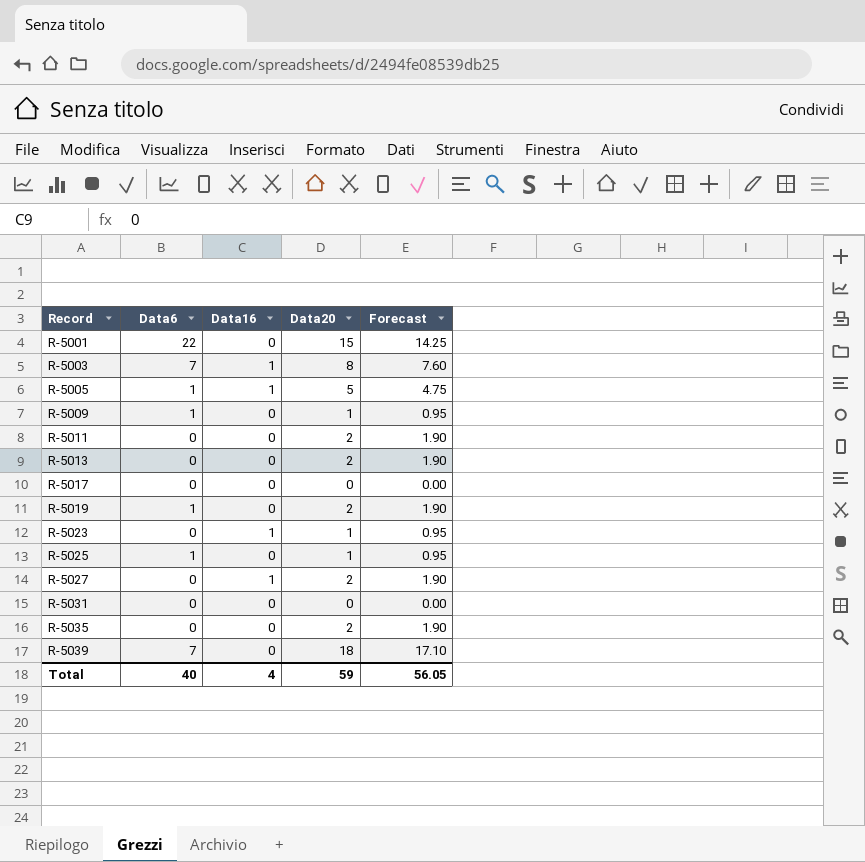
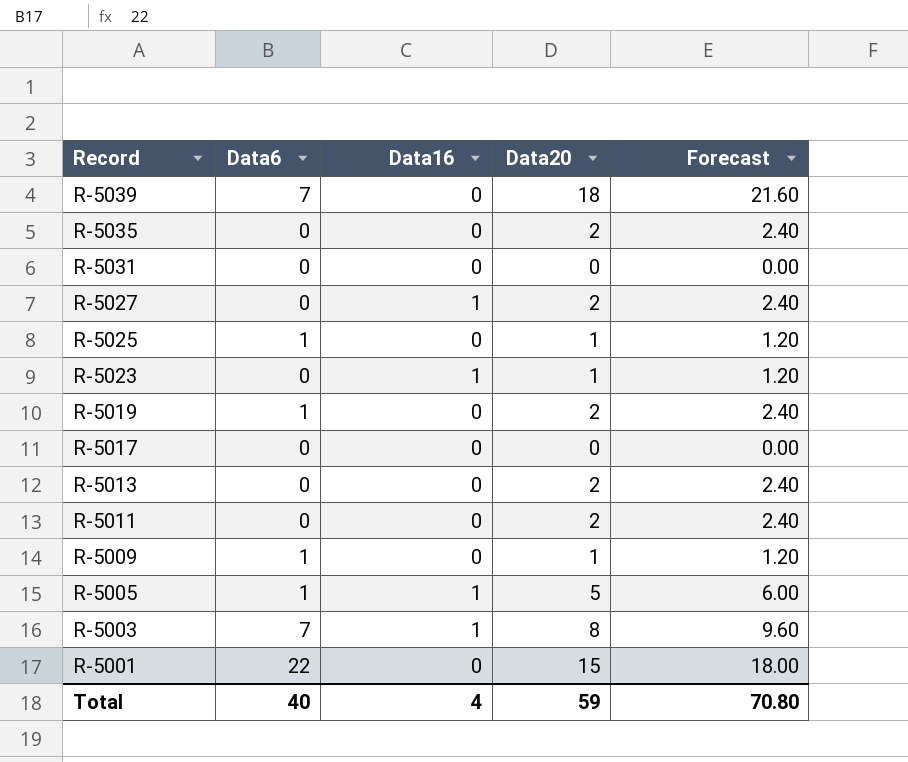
row order: Record ascending -> Record descending
column Forecast | formula: [Data20] * 0.95 -> [Data20] * 1.2
Total | Forecast: 56.05 -> 70.80

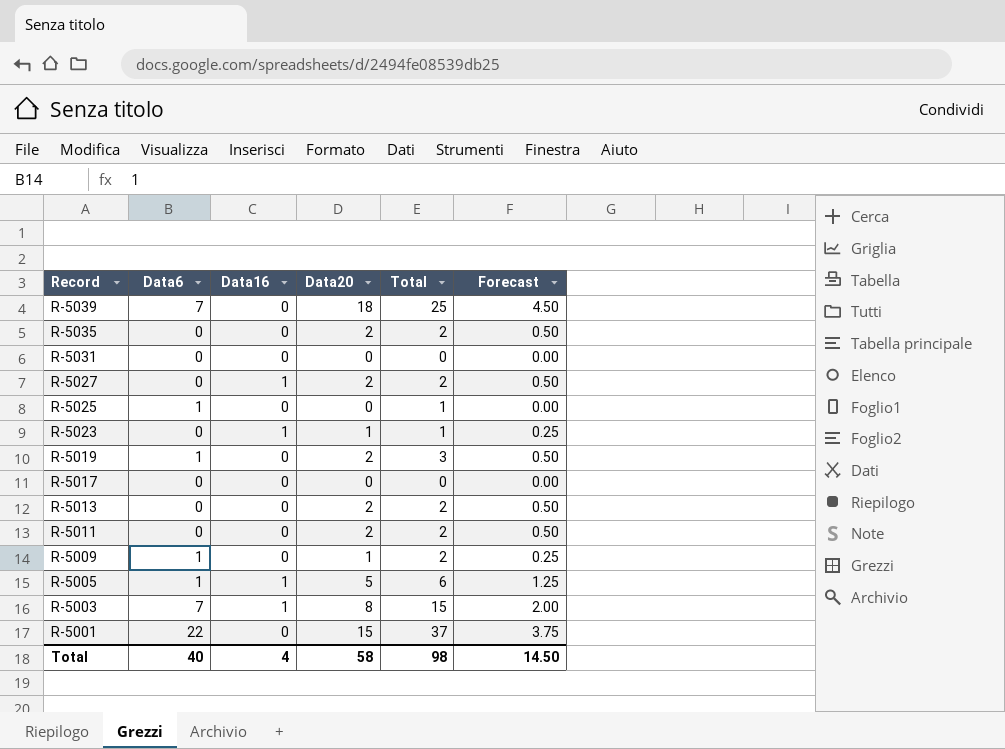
column Total | formula: none -> [Data6] + [Data20]
column Forecast | formula: [Data20] * 1.2 -> [Data20] * 0.25
R-5025 | Data20: 1 -> 0
Total | Data20: 59 -> 58
Total | Forecast: 70.80 -> 14.50

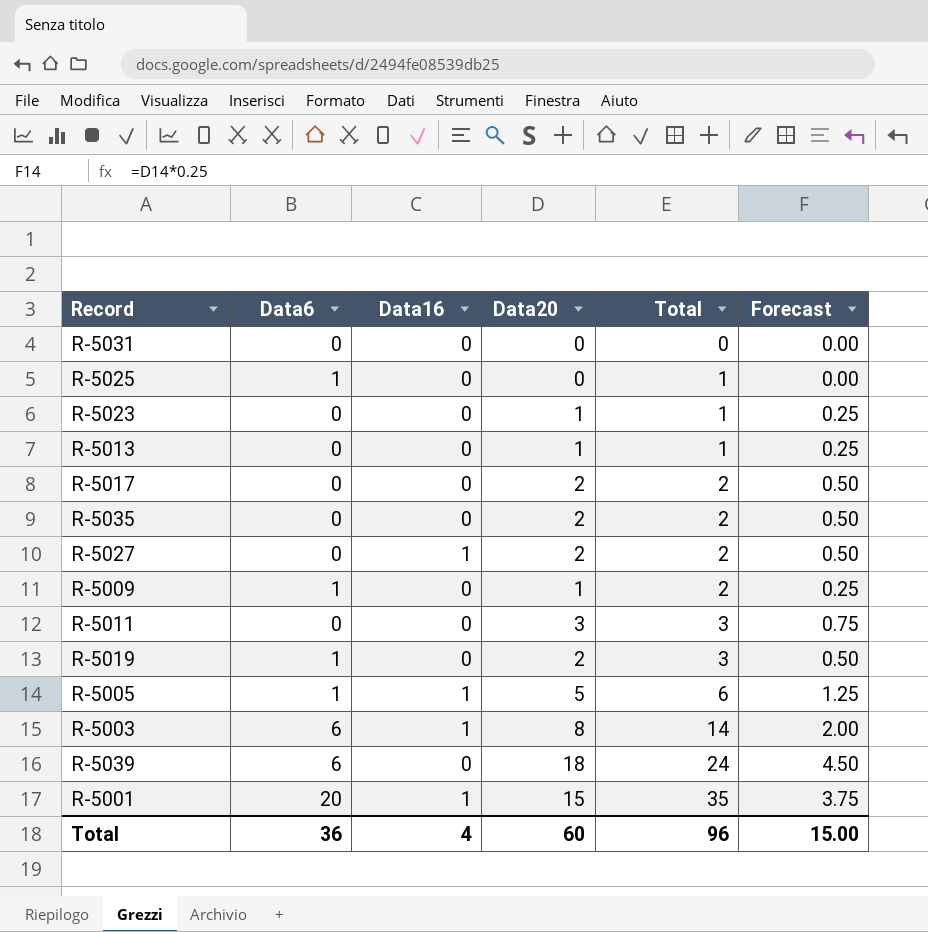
row order: Record descending -> Total ascending
R-5023 | Data16: 1 -> 0
R-5013 | Data20: 2 -> 1
R-5013 | Total: 2 -> 1
R-5013 | Forecast: 0.50 -> 0.25
R-5017 | Data20: 0 -> 2
R-5017 | Total: 0 -> 2
R-5017 | Forecast: 0.00 -> 0.50
R-5011 | Data20: 2 -> 3
R-5011 | Total: 2 -> 3
R-5011 | Forecast: 0.50 -> 0.75
R-5003 | Data6: 7 -> 6
R-5003 | Total: 15 -> 14
R-5039 | Data6: 7 -> 6
R-5039 | Total: 25 -> 24
R-5001 | Data6: 22 -> 20
R-5001 | Data16: 0 -> 1
R-5001 | Total: 37 -> 35
Total | Data6: 40 -> 36
Total | Data20: 58 -> 60
Total | Total: 98 -> 96
Total | Forecast: 14.50 -> 15.00

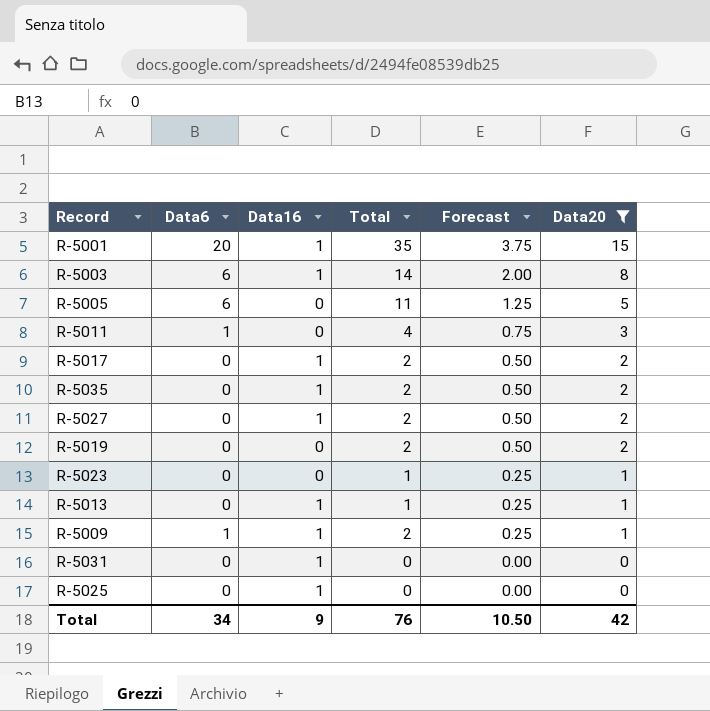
filter: none -> Data20 != 18
row order: Total ascending -> Forecast descending
column Data20 | position: 4 -> 6
R-5005 | Data6: 1 -> 6
R-5005 | Data16: 1 -> 0
R-5005 | Total: 6 -> 11
R-5011 | Data6: 0 -> 1
R-5011 | Total: 3 -> 4
R-5017 | Data16: 0 -> 1
R-5035 | Data16: 0 -> 1
R-5019 | Data6: 1 -> 0
R-5019 | Total: 3 -> 2
R-5013 | Data16: 0 -> 1
R-5009 | Data16: 0 -> 1
R-5031 | Data16: 0 -> 1
R-5025 | Data6: 1 -> 0
R-5025 | Data16: 0 -> 1
R-5025 | Total: 1 -> 0
Total | Data6: 36 -> 34
Total | Data16: 4 -> 9
Total | Total: 96 -> 76
Total | Forecast: 15.00 -> 10.50
Total | Data20: 60 -> 42

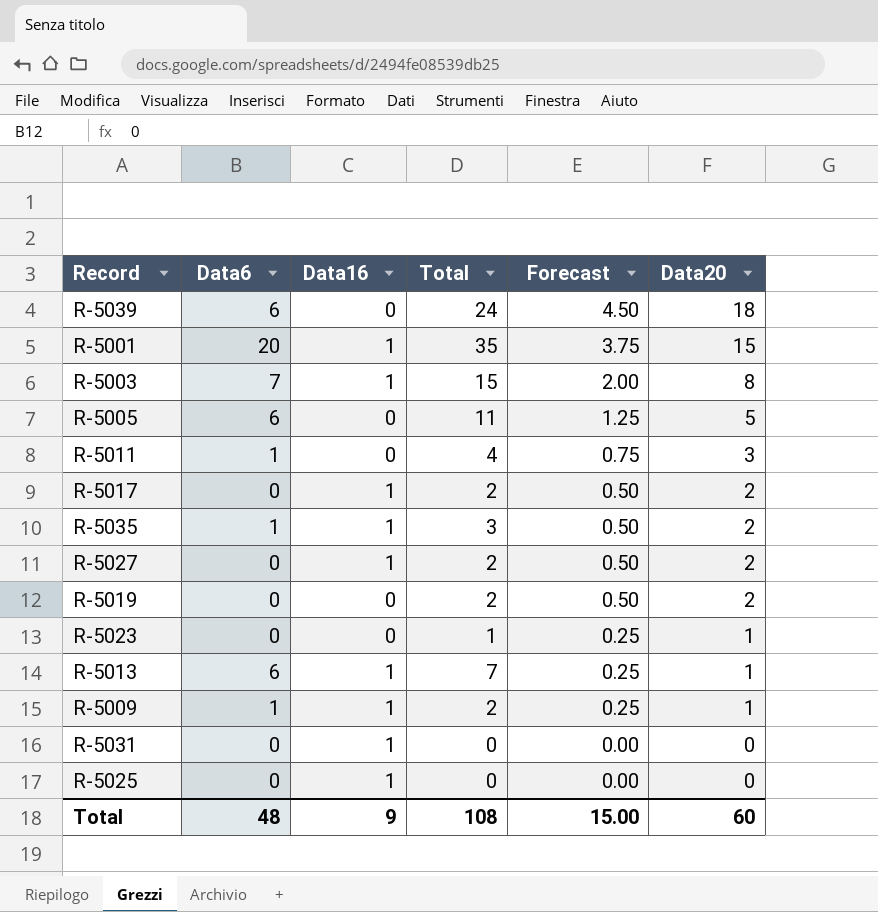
filter: Data20 != 18 -> none
R-5003 | Data6: 6 -> 7
R-5003 | Total: 14 -> 15
R-5035 | Data6: 0 -> 1
R-5035 | Total: 2 -> 3
R-5013 | Data6: 0 -> 6
R-5013 | Total: 1 -> 7
Total | Data6: 34 -> 48
Total | Total: 76 -> 108
Total | Forecast: 10.50 -> 15.00
Total | Data20: 42 -> 60

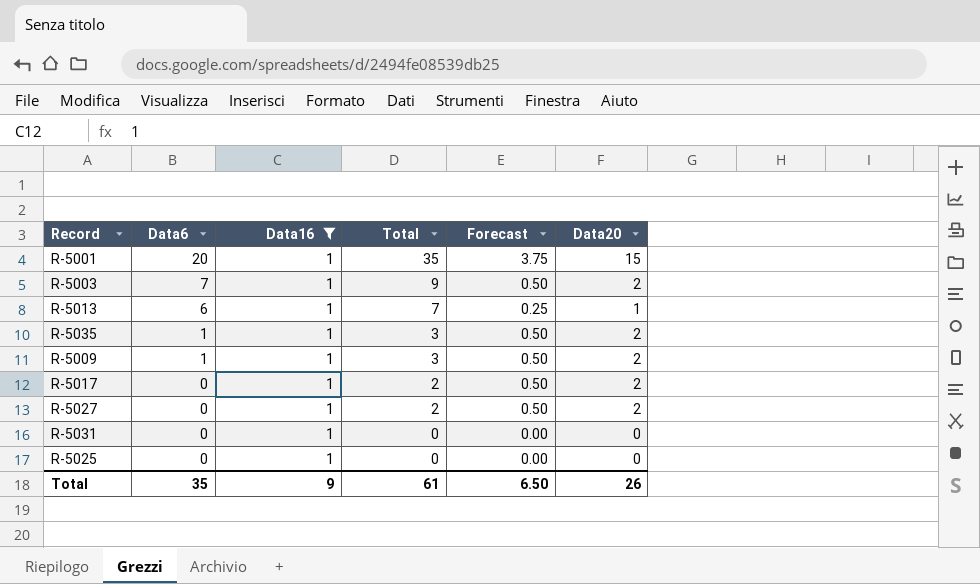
filter: none -> Data16 = 1
row order: Forecast descending -> Data6 descending
R-5003 | Total: 15 -> 9
R-5003 | Forecast: 2.00 -> 0.50
R-5003 | Data20: 8 -> 2
R-5009 | Total: 2 -> 3
R-5009 | Forecast: 0.25 -> 0.50
R-5009 | Data20: 1 -> 2
Total | Data6: 48 -> 35
Total | Total: 108 -> 61
Total | Forecast: 15.00 -> 6.50
Total | Data20: 60 -> 26

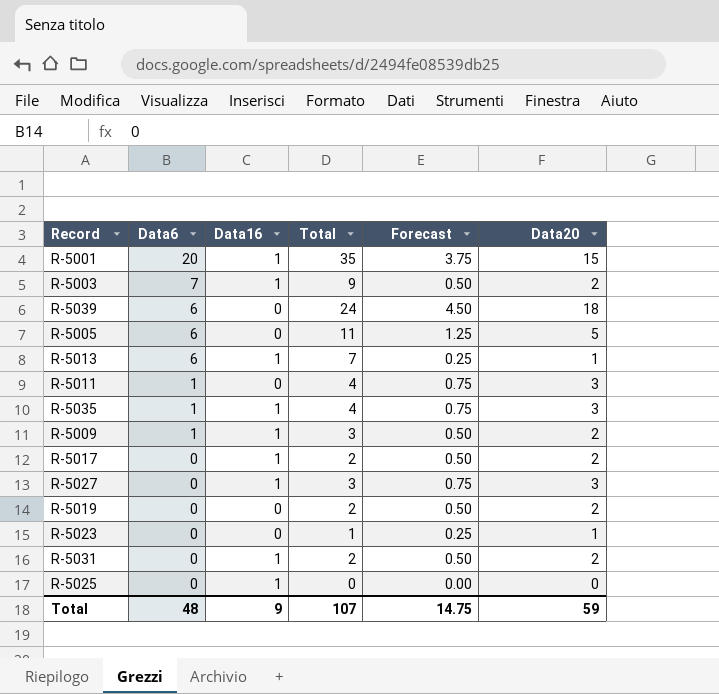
filter: Data16 = 1 -> none
R-5035 | Total: 3 -> 4
R-5035 | Forecast: 0.50 -> 0.75
R-5035 | Data20: 2 -> 3
R-5027 | Total: 2 -> 3
R-5027 | Forecast: 0.50 -> 0.75
R-5027 | Data20: 2 -> 3
R-5031 | Total: 0 -> 2
R-5031 | Forecast: 0.00 -> 0.50
R-5031 | Data20: 0 -> 2
Total | Data6: 35 -> 48
Total | Total: 61 -> 107
Total | Forecast: 6.50 -> 14.75
Total | Data20: 26 -> 59

